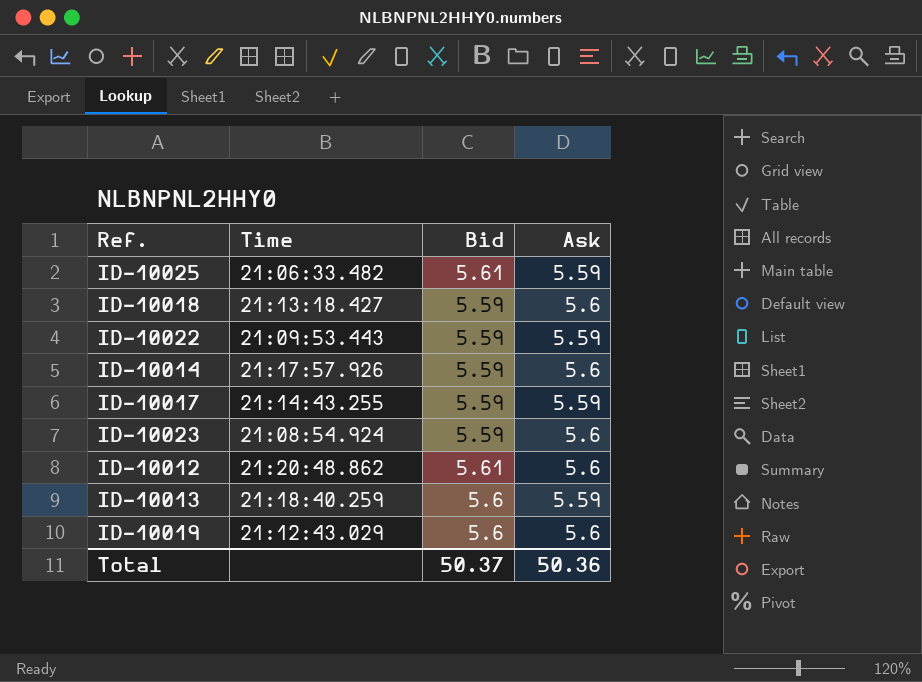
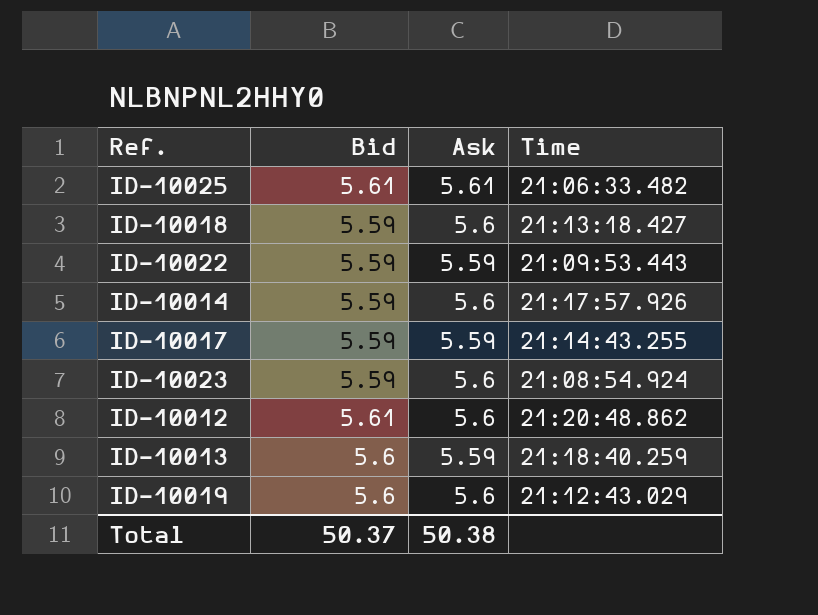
column Time | position: 2 -> 4
ID-10025 | Ask: 5.59 -> 5.61
Total | Ask: 50.36 -> 50.38

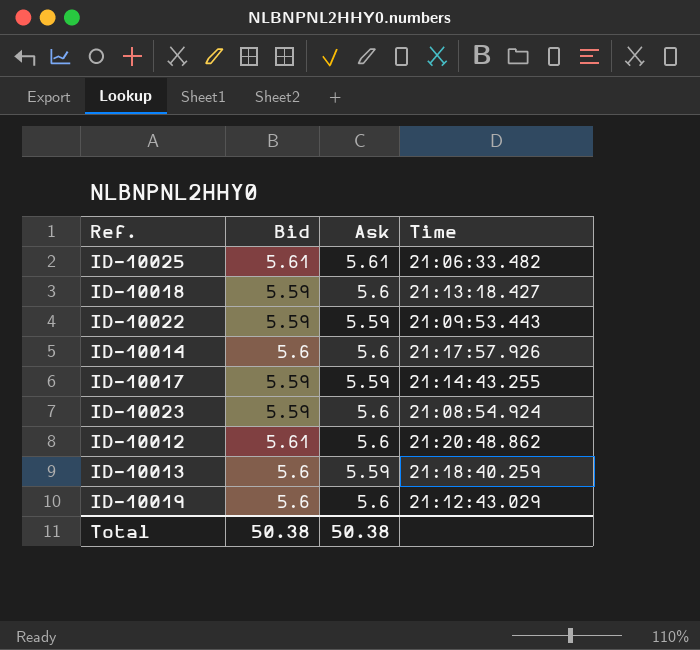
ID-10014 | Bid: 5.59 -> 5.6
Total | Bid: 50.37 -> 50.38

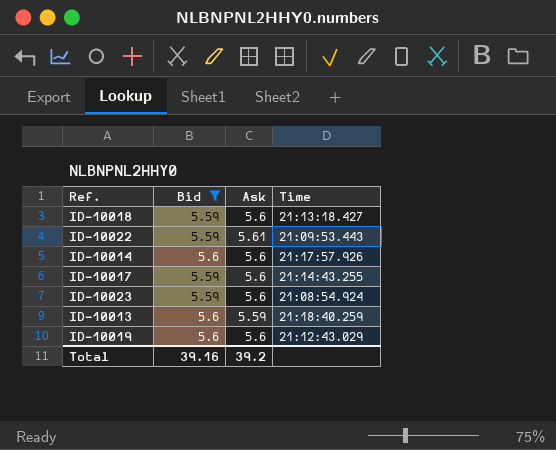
filter: none -> Bid != 5.61
ID-10022 | Ask: 5.59 -> 5.61
ID-10017 | Ask: 5.59 -> 5.6
Total | Bid: 50.38 -> 39.16
Total | Ask: 50.38 -> 39.2

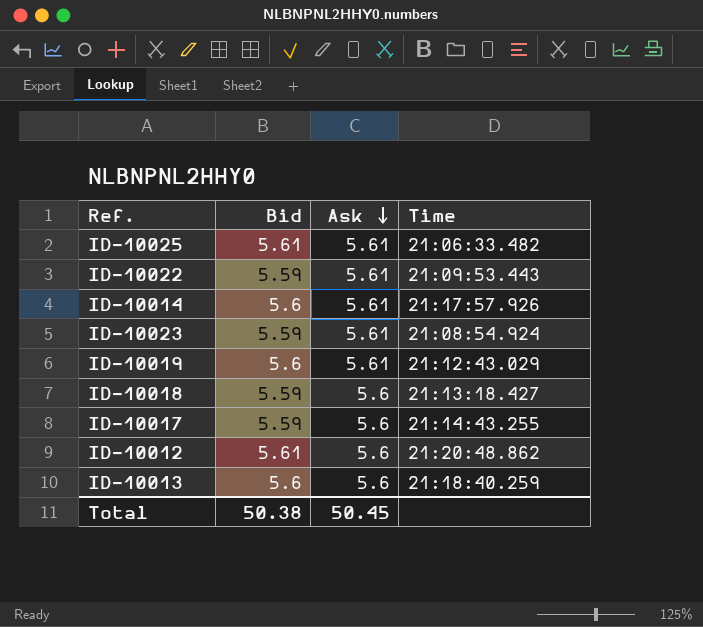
filter: Bid != 5.61 -> none
row order: none -> Ask descending
ID-10014 | Ask: 5.6 -> 5.61
ID-10023 | Ask: 5.6 -> 5.61
ID-10019 | Ask: 5.6 -> 5.61
ID-10013 | Ask: 5.59 -> 5.6
Total | Bid: 39.16 -> 50.38
Total | Ask: 39.2 -> 50.45

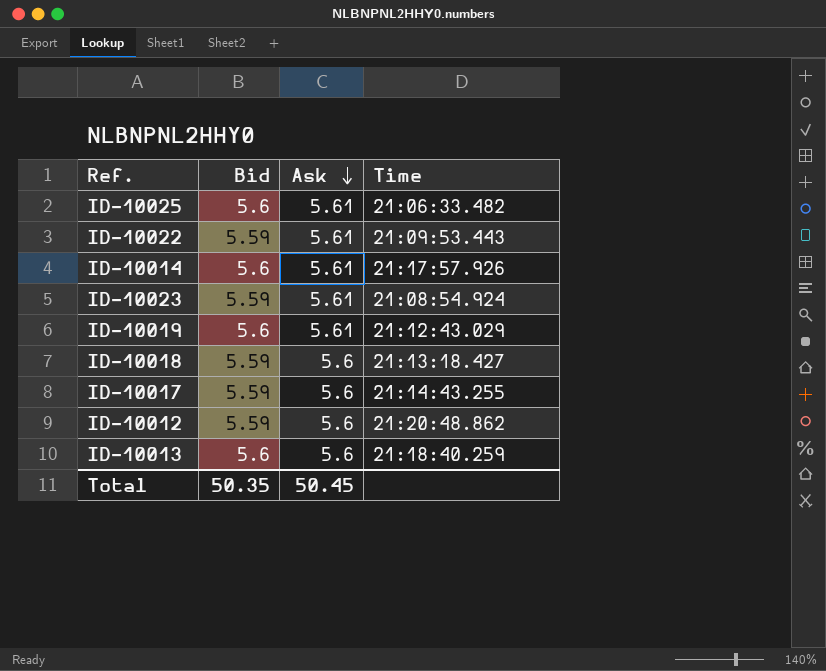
ID-10025 | Bid: 5.61 -> 5.6
ID-10012 | Bid: 5.61 -> 5.59
Total | Bid: 50.38 -> 50.35

